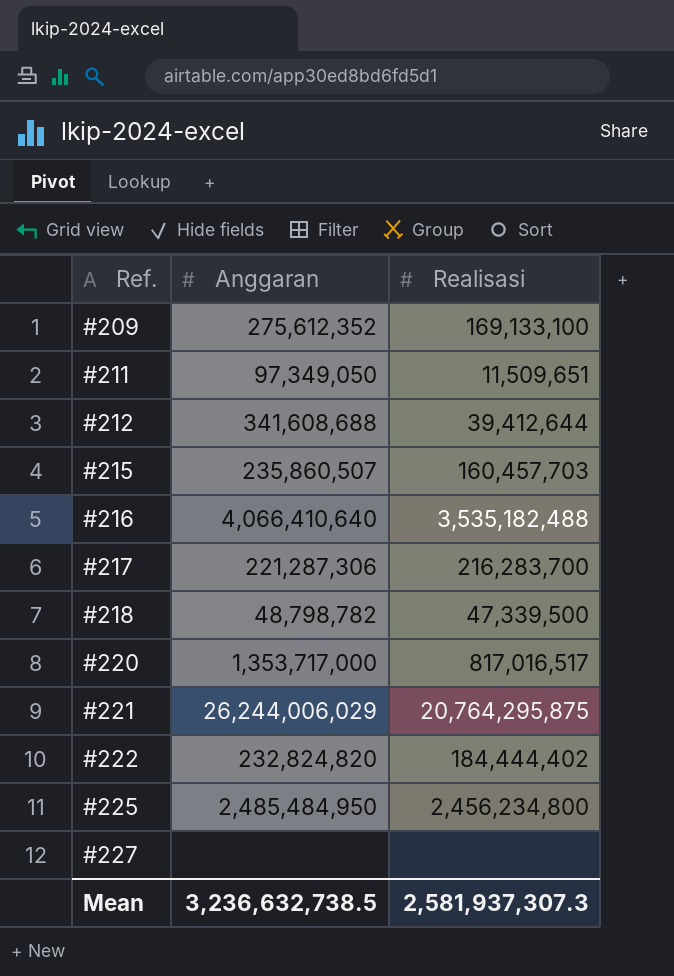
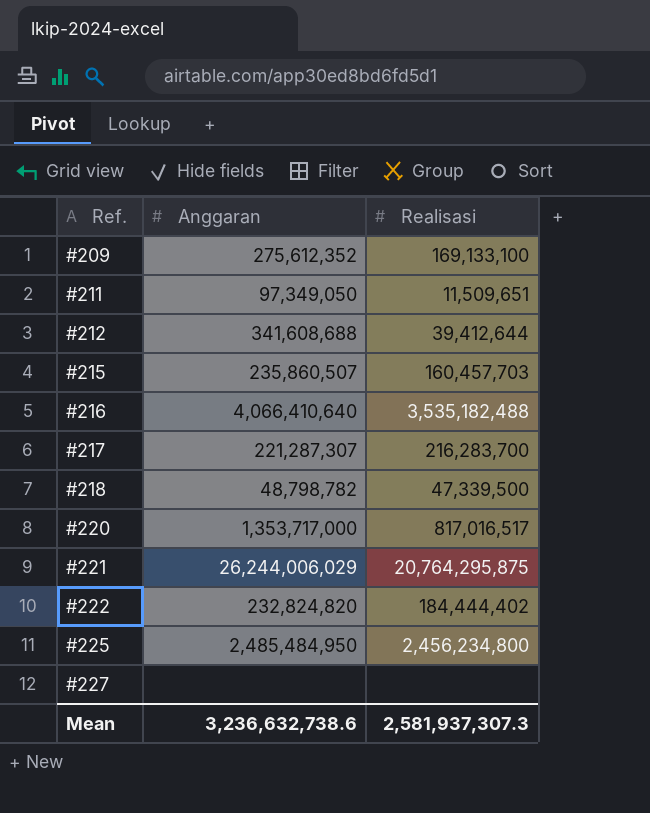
#217 | Anggaran: 221,287,306 -> 221,287,307
Mean | Anggaran: 3,236,632,738.5 -> 3,236,632,738.6

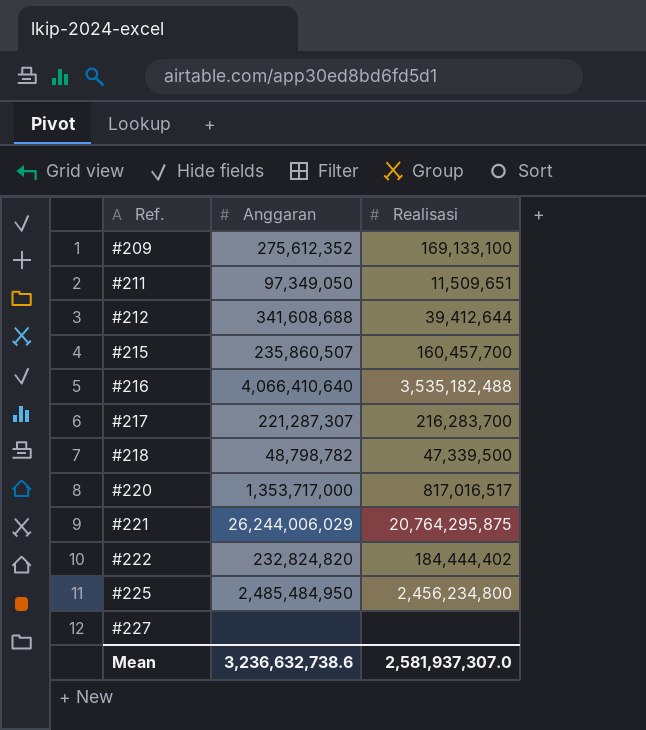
#215 | Realisasi: 160,457,703 -> 160,457,700
Mean | Realisasi: 2,581,937,307.3 -> 2,581,937,307.0

